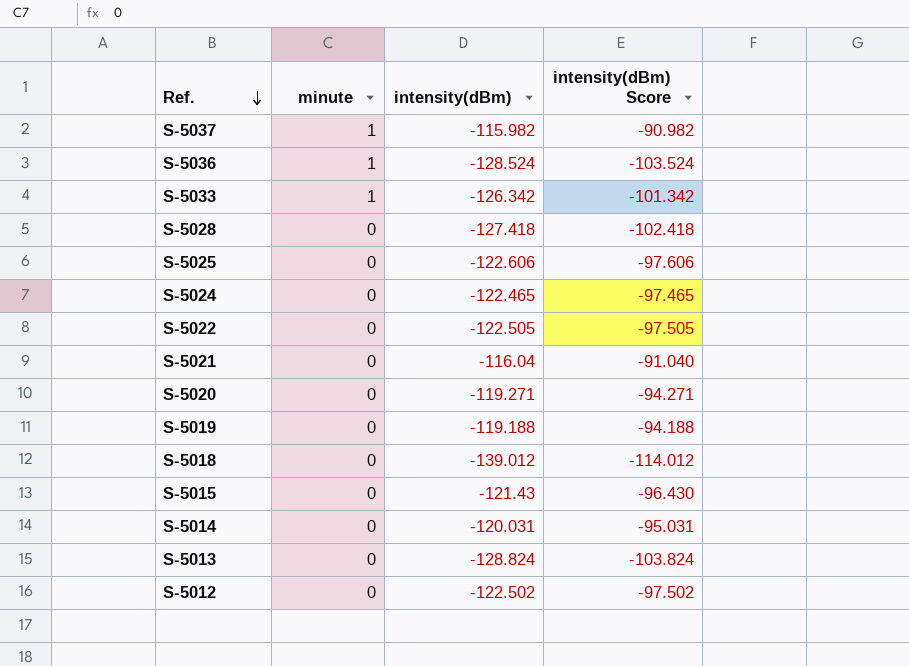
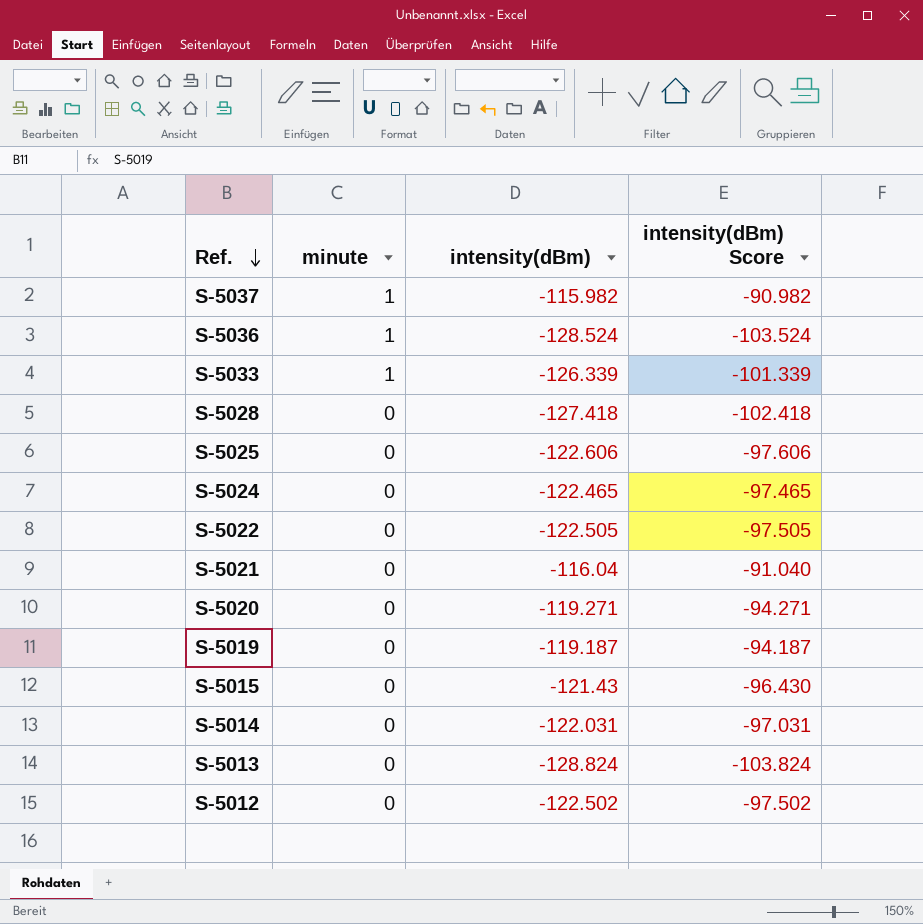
row S-5018: 0 | -139.012 | -114.012 -> none
S-5033 | intensity(dBm): -126.342 -> -126.339
S-5033 | intensity(dBm) Score: -101.342 -> -101.339
S-5019 | intensity(dBm): -119.188 -> -119.187
S-5019 | intensity(dBm) Score: -94.188 -> -94.187
S-5014 | intensity(dBm): -120.031 -> -122.031
S-5014 | intensity(dBm) Score: -95.031 -> -97.031

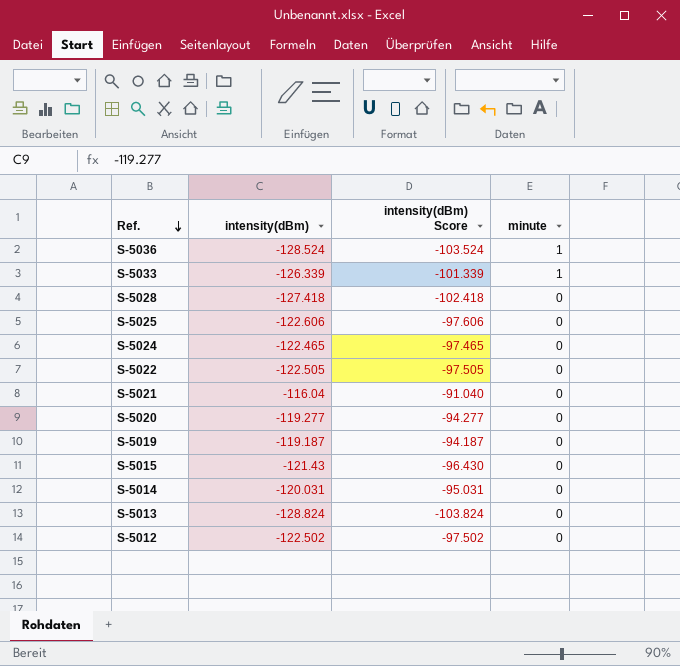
column minute | position: 2 -> 4
row S-5037: 1 | -115.982 | -90.982 -> none
S-5020 | intensity(dBm): -119.271 -> -119.277
S-5020 | intensity(dBm) Score: -94.271 -> -94.277
S-5014 | intensity(dBm): -122.031 -> -120.031
S-5014 | intensity(dBm) Score: -97.031 -> -95.031

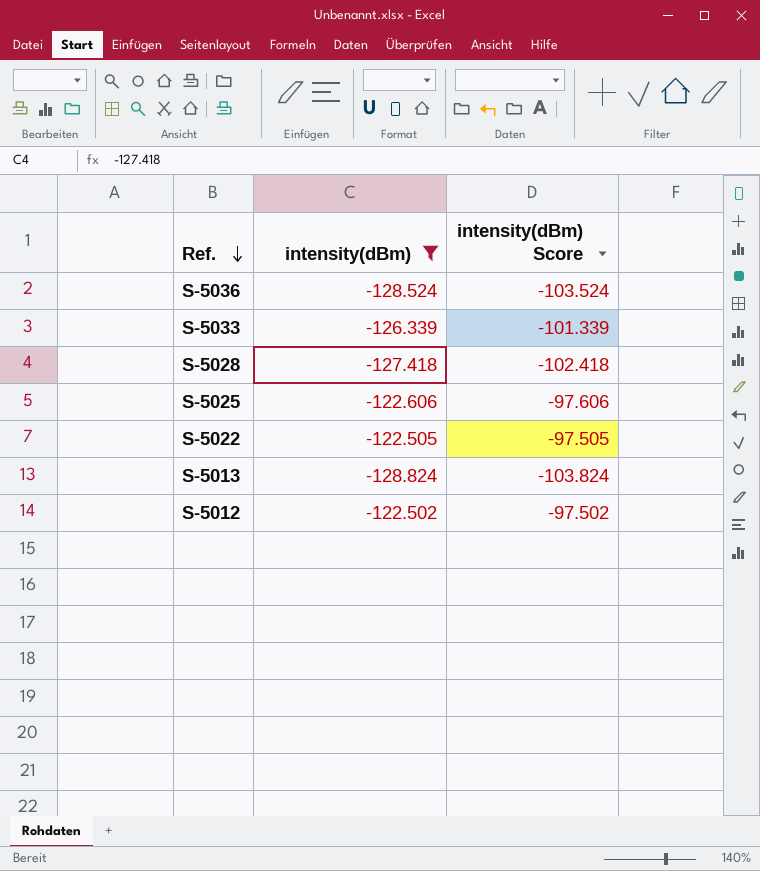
filter: none -> intensity(dBm) <= -122.502
column minute | position: 4 -> none

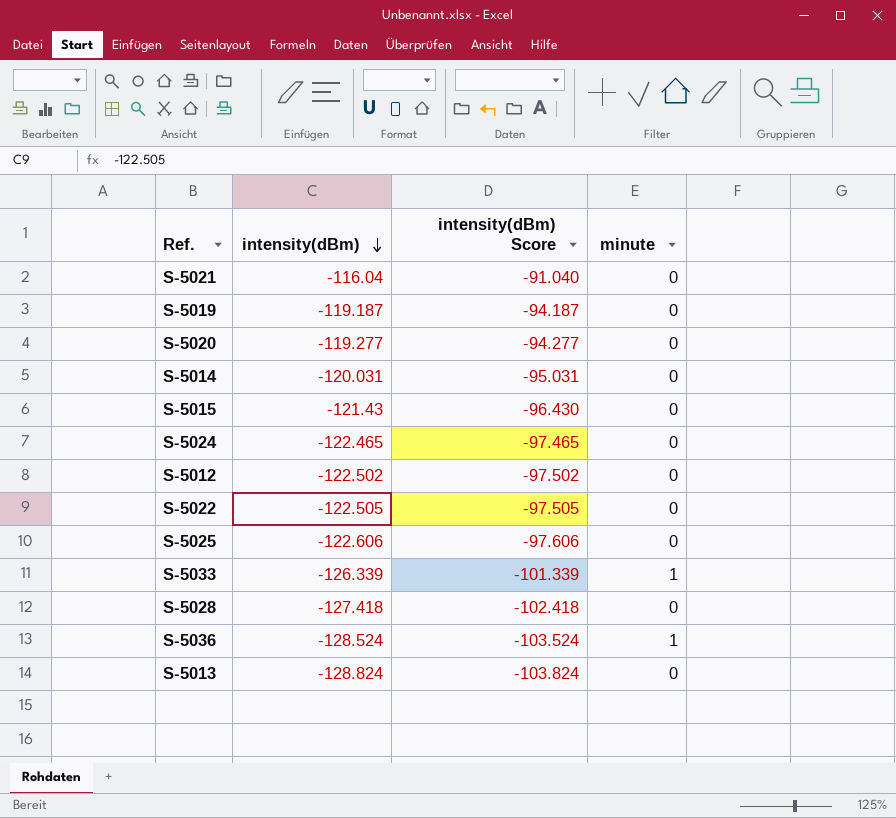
filter: intensity(dBm) <= -122.502 -> none
row order: Ref. descending -> intensity(dBm) descending
column minute | position: none -> 4

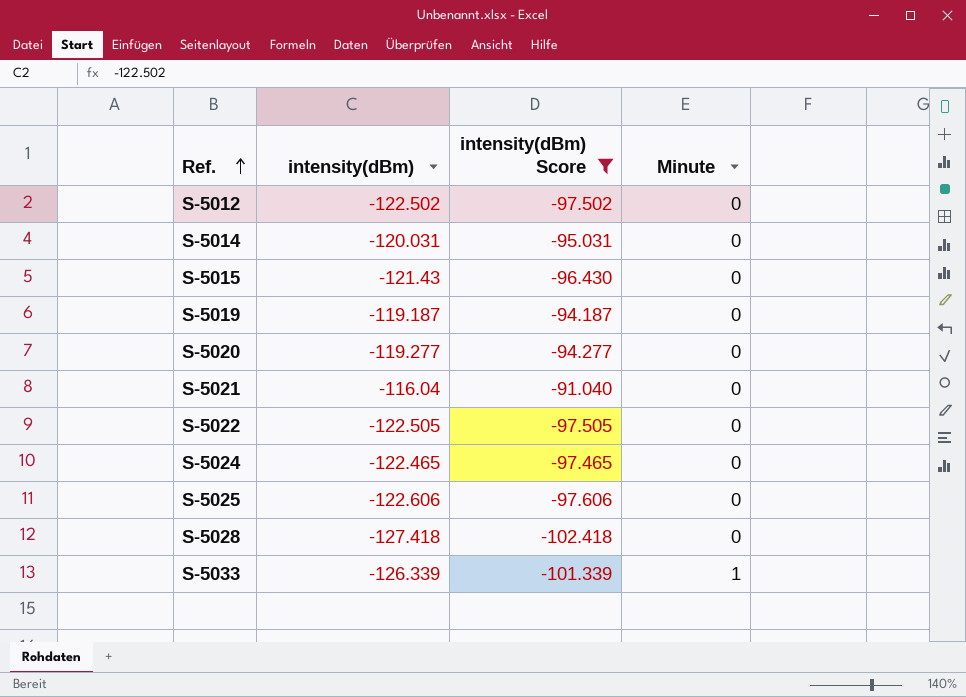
filter: none -> intensity(dBm) Score >= -102.418
row order: intensity(dBm) descending -> Ref. ascending
column name: minute -> Minute

